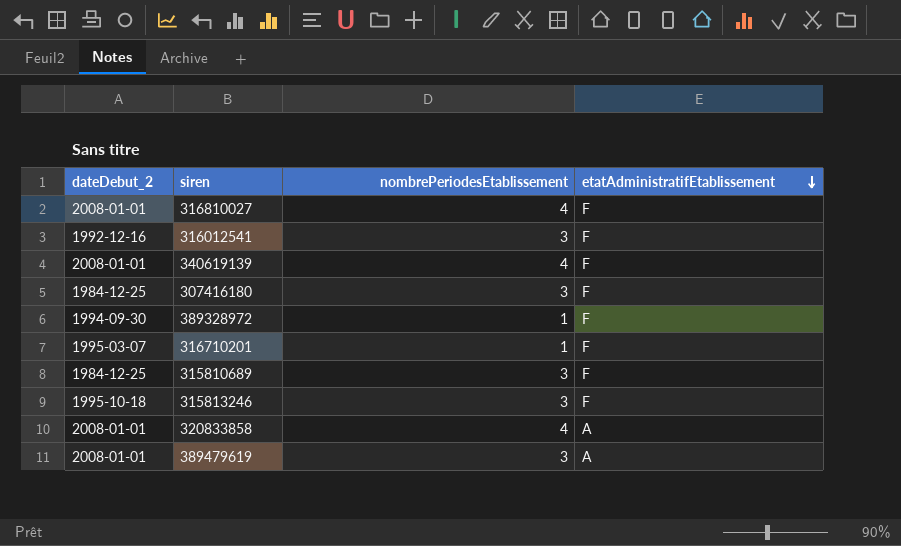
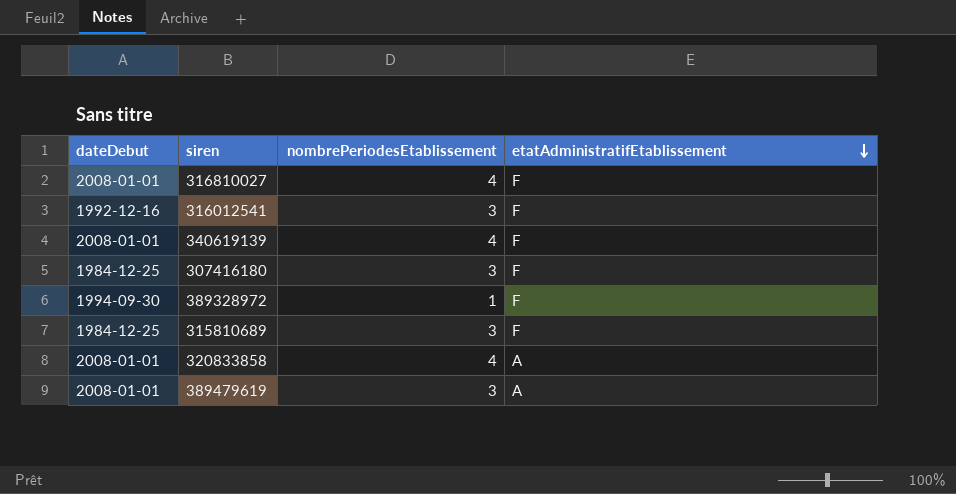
column name: dateDebut_2 -> dateDebut
row 316710201: 1995-03-07 | 1 | F -> none
row 315813246: 1995-10-18 | 3 | F -> none

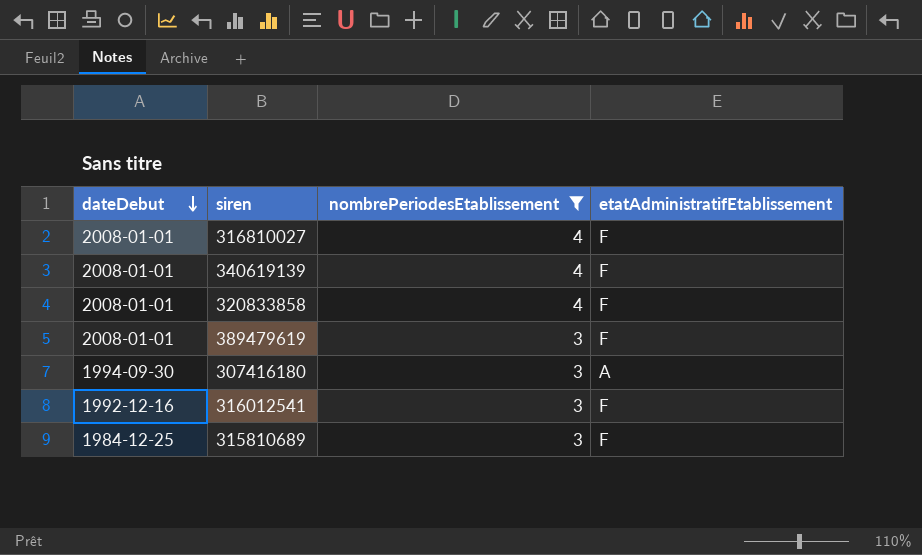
filter: none -> nombrePeriodesEtablissement != 1
row order: etatAdministratifEtablissement descending -> dateDebut descending
320833858 | etatAdministratifEtablissement: A -> F
389479619 | etatAdministratifEtablissement: A -> F
307416180 | dateDebut: 1984-12-25 -> 1994-09-30
307416180 | etatAdministratifEtablissement: F -> A

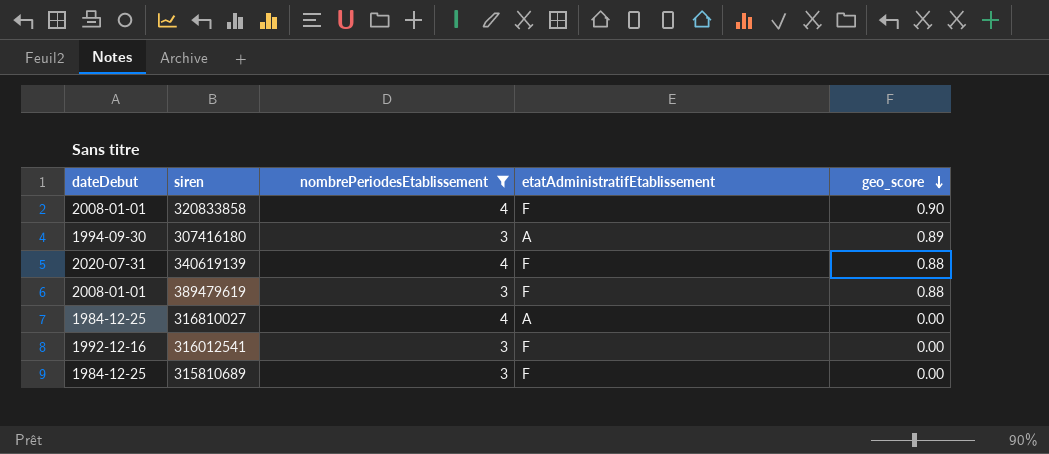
row order: dateDebut descending -> geo_score descending
column geo_score | position: none -> 5
340619139 | dateDebut: 2008-01-01 -> 2020-07-31
316810027 | dateDebut: 2008-01-01 -> 1984-12-25
316810027 | etatAdministratifEtablissement: F -> A

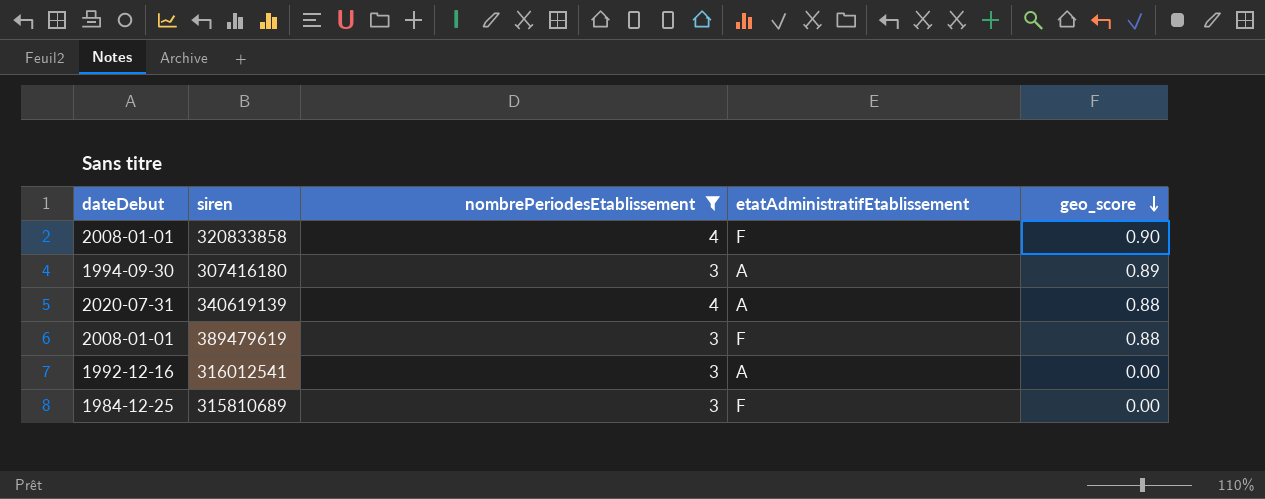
row 316810027: 1984-12-25 | 4 | A | 0.00 -> none
340619139 | etatAdministratifEtablissement: F -> A
316012541 | etatAdministratifEtablissement: F -> A

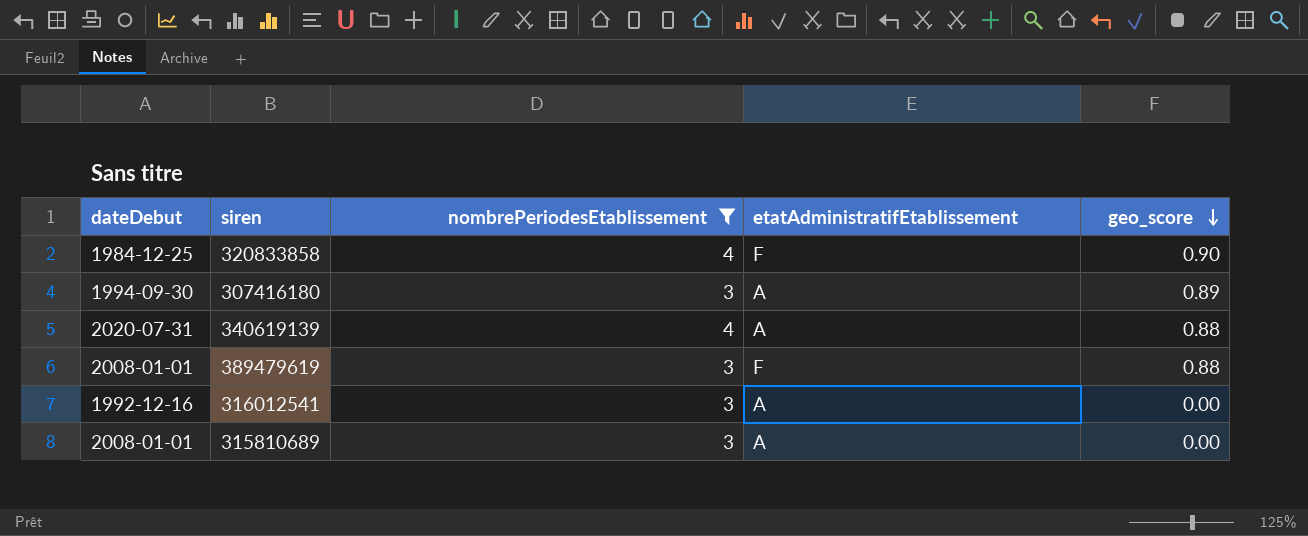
320833858 | dateDebut: 2008-01-01 -> 1984-12-25
315810689 | dateDebut: 1984-12-25 -> 2008-01-01
315810689 | etatAdministratifEtablissement: F -> A

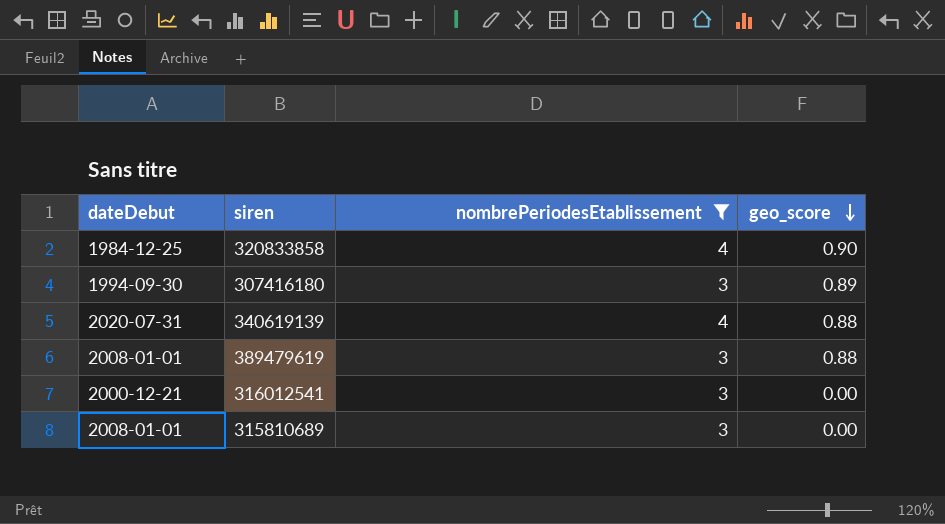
column etatAdministratifEtablissement | position: 4 -> none
316012541 | dateDebut: 1992-12-16 -> 2000-12-21

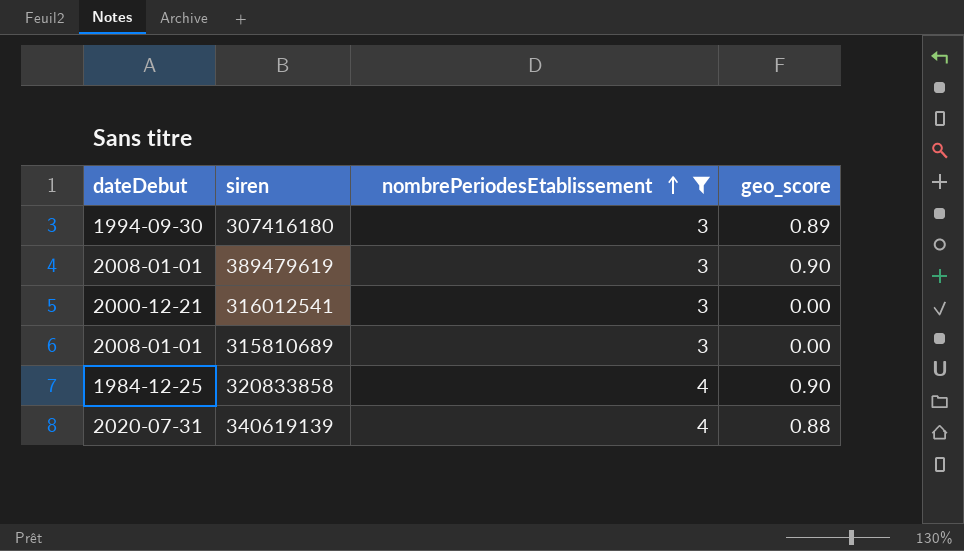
row order: geo_score descending -> nombrePeriodesEtablissement ascending
389479619 | geo_score: 0.88 -> 0.90

